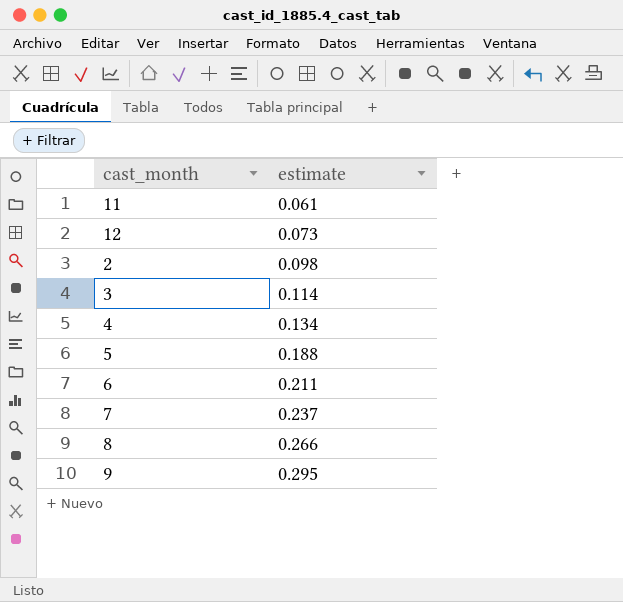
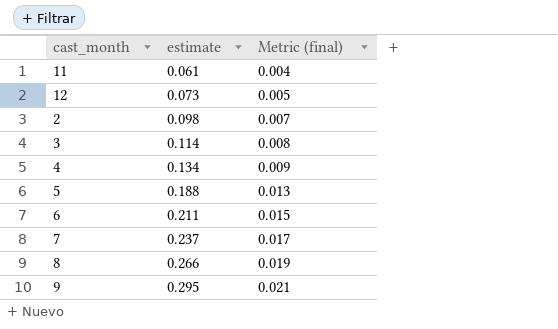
column Metric (final) | formula: none -> [estimate] * 0.07

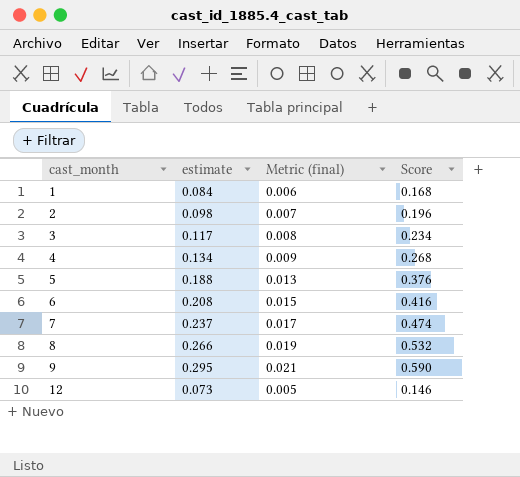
row order: estimate ascending -> cast_month ascending
column Score | formula: none -> [estimate] * 2
row 11: 0.061 | 0.004 -> none
row 1: none -> 0.084 | 0.006 | 0.168
3 | estimate: 0.114 -> 0.117
6 | estimate: 0.211 -> 0.208

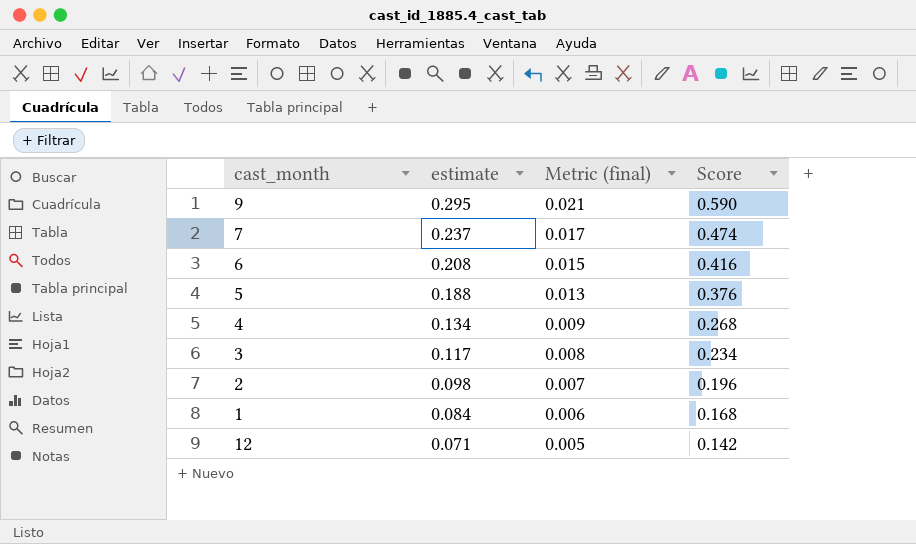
row order: cast_month ascending -> estimate descending
row 8: 0.266 | 0.019 | 0.532 -> none
12 | estimate: 0.073 -> 0.071
12 | Score: 0.146 -> 0.142

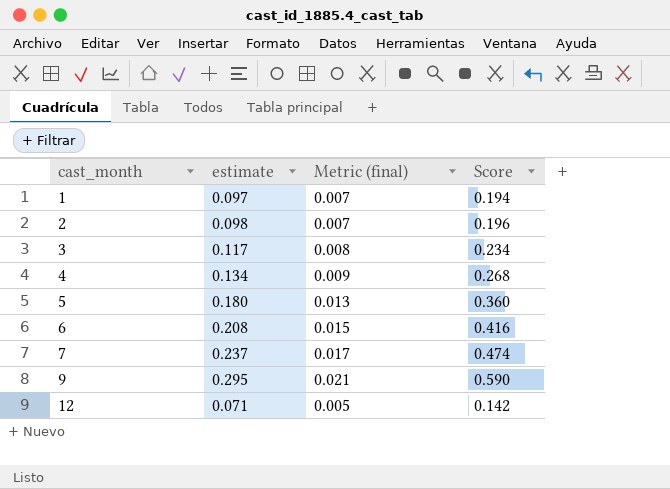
row order: estimate descending -> cast_month ascending
1 | estimate: 0.084 -> 0.097
1 | Metric (final): 0.006 -> 0.007
1 | Score: 0.168 -> 0.194
5 | estimate: 0.188 -> 0.180
5 | Score: 0.376 -> 0.360

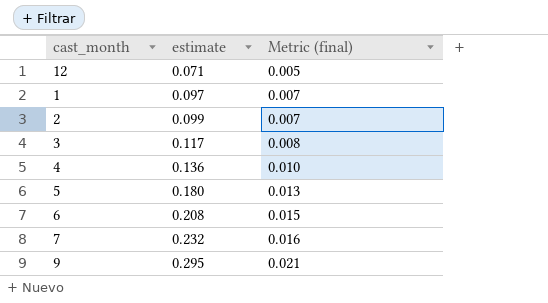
row order: cast_month ascending -> estimate ascending
column Score | formula: [estimate] * 2 -> none
2 | estimate: 0.098 -> 0.099
4 | estimate: 0.134 -> 0.136
4 | Metric (final): 0.009 -> 0.010
7 | estimate: 0.237 -> 0.232
7 | Metric (final): 0.017 -> 0.016

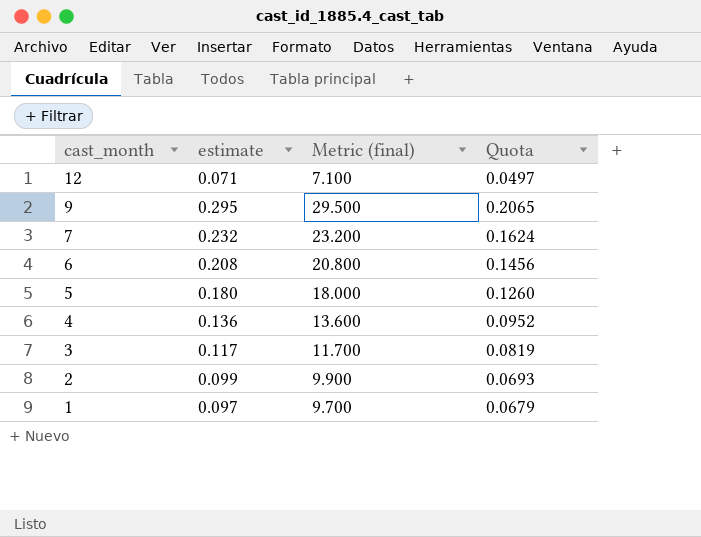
row order: estimate ascending -> cast_month descending
column Metric (final) | formula: [estimate] * 0.07 -> [estimate] * 100
column Quota | formula: none -> [estimate] * 0.7

